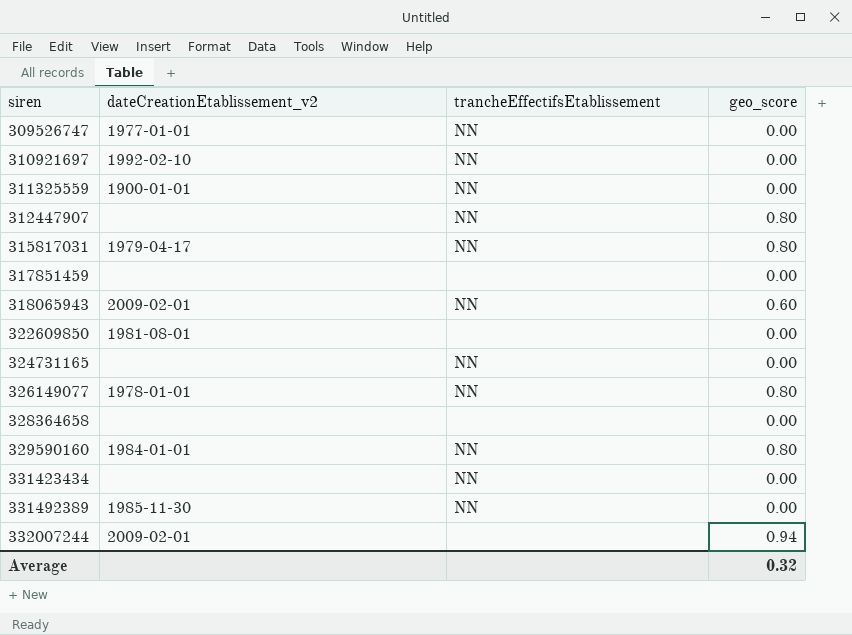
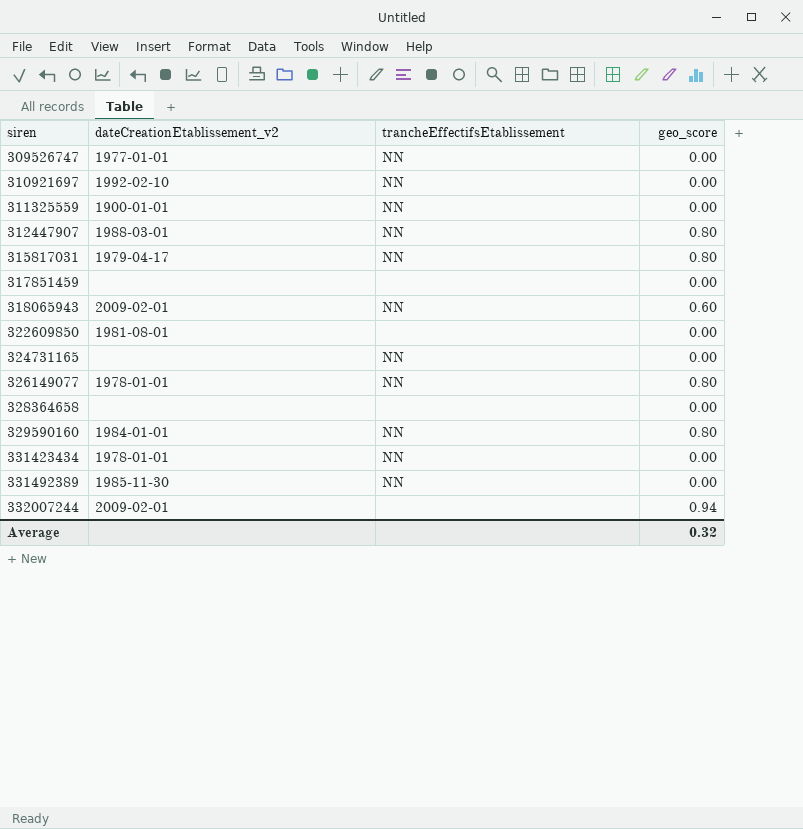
312447907 | dateCreationEtablissement_v2: none -> 1988-03-01
331423434 | dateCreationEtablissement_v2: none -> 1978-01-01

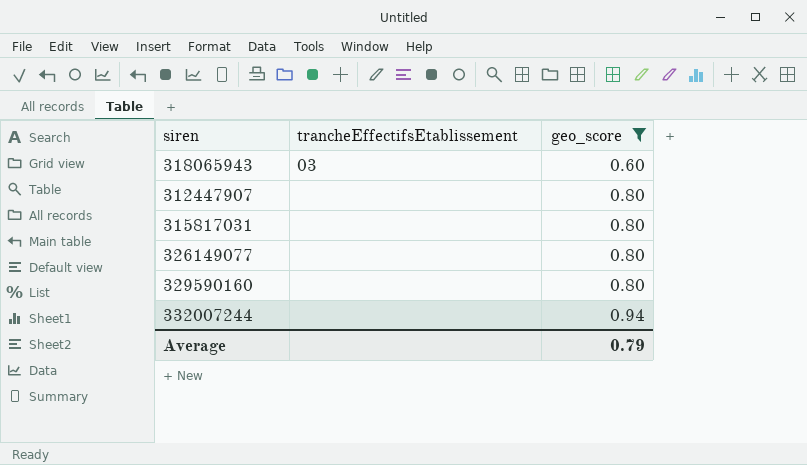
filter: none -> geo_score != 0.00
row order: siren ascending -> geo_score ascending
column dateCreationEtablissement_v2 | position: 2 -> none
318065943 | trancheEffectifsEtablissement: NN -> 03
312447907 | trancheEffectifsEtablissement: NN -> none
315817031 | trancheEffectifsEtablissement: NN -> none
326149077 | trancheEffectifsEtablissement: NN -> none
329590160 | trancheEffectifsEtablissement: NN -> none
Average | geo_score: 0.32 -> 0.79

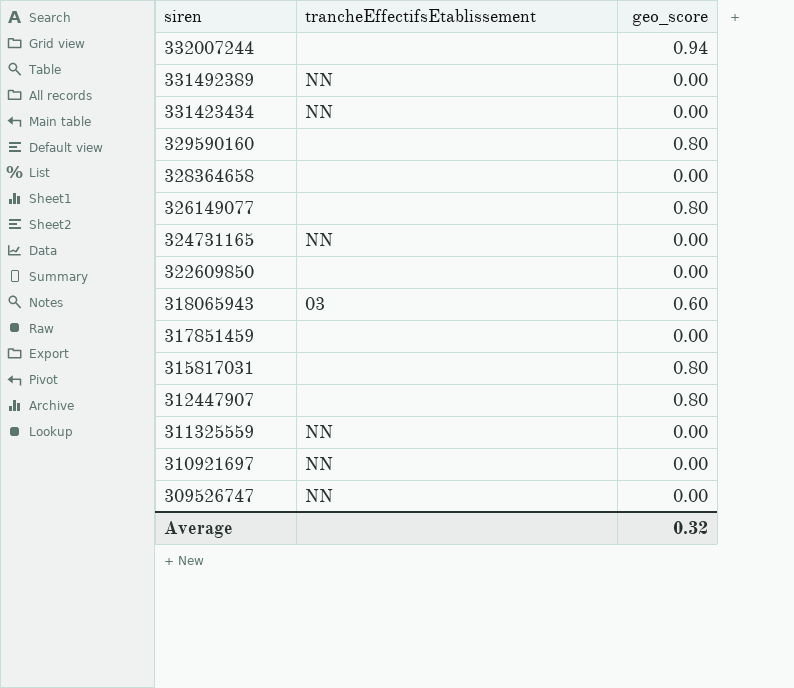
filter: geo_score != 0.00 -> none
row order: geo_score ascending -> siren descending
Average | geo_score: 0.79 -> 0.32

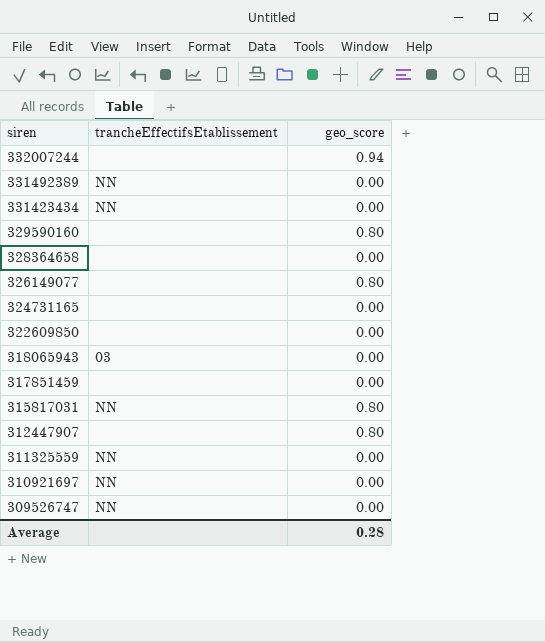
324731165 | trancheEffectifsEtablissement: NN -> none
318065943 | geo_score: 0.60 -> 0.00
315817031 | trancheEffectifsEtablissement: none -> NN
Average | geo_score: 0.32 -> 0.28

